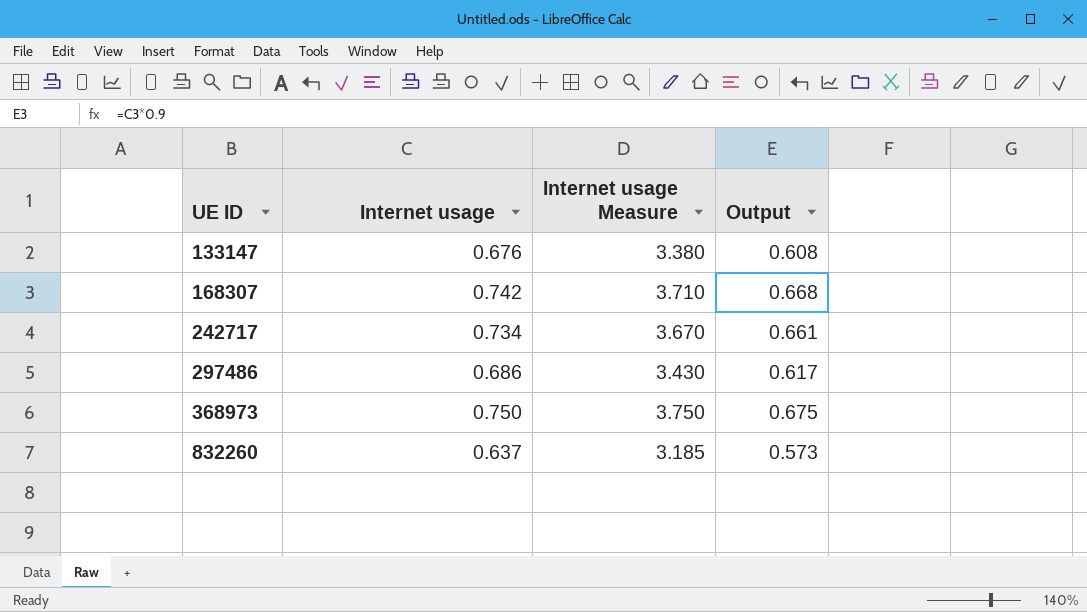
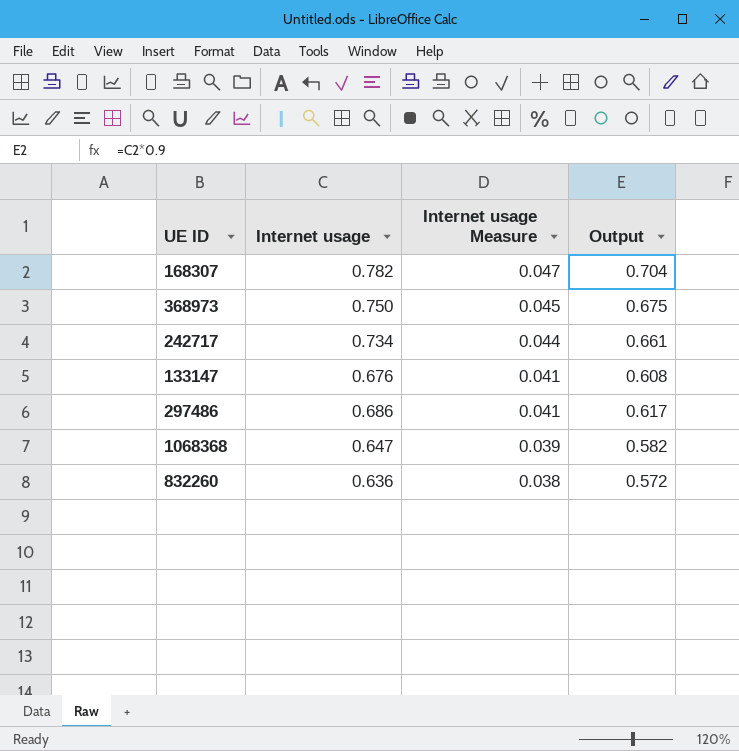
row order: UE ID ascending -> Internet usage Measure descending
column Internet usage Measure | formula: [Internet usage] * 5 -> [Internet usage] * 0.06
168307 | Internet usage: 0.742 -> 0.782
168307 | Output: 0.668 -> 0.704
row 1068368: none -> 0.647 | 0.039 | 0.582
832260 | Internet usage: 0.637 -> 0.636
832260 | Output: 0.573 -> 0.572

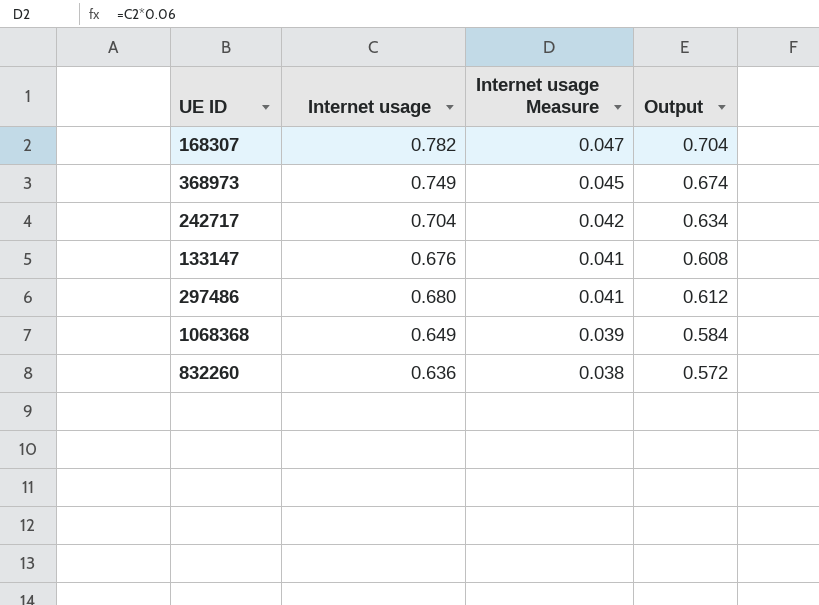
368973 | Internet usage: 0.750 -> 0.749
368973 | Output: 0.675 -> 0.674
242717 | Internet usage: 0.734 -> 0.704
242717 | Internet usage Measure: 0.044 -> 0.042
242717 | Output: 0.661 -> 0.634
297486 | Internet usage: 0.686 -> 0.680
297486 | Output: 0.617 -> 0.612
1068368 | Internet usage: 0.647 -> 0.649
1068368 | Output: 0.582 -> 0.584

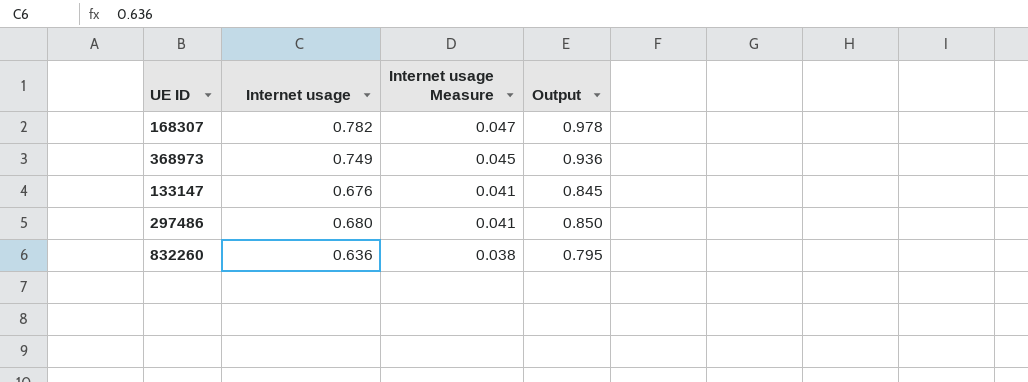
column Output | formula: [Internet usage] * 0.9 -> [Internet usage] * 1.25
row 242717: 0.704 | 0.042 | 0.634 -> none
row 1068368: 0.649 | 0.039 | 0.584 -> none

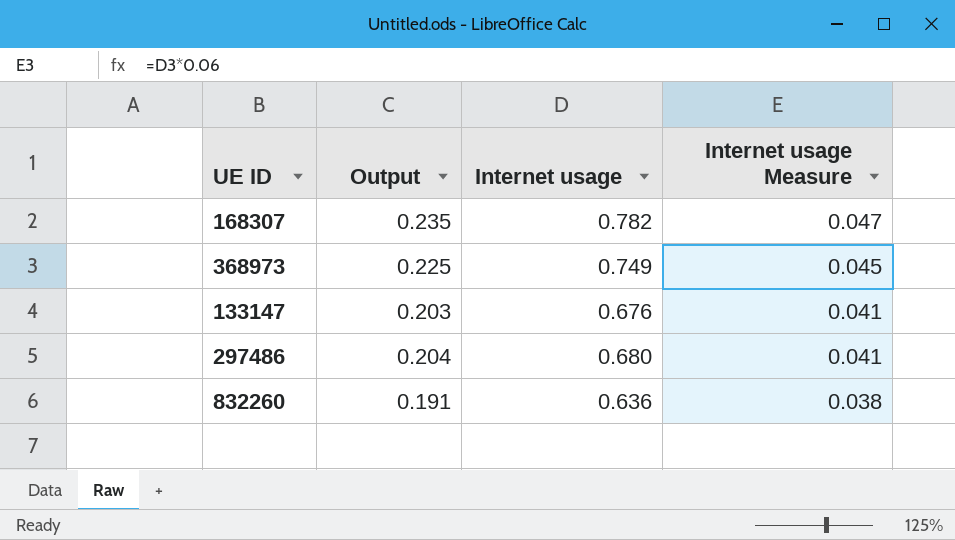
column Output | formula: [Internet usage] * 1.25 -> [Internet usage] * 0.3
column Output | position: 4 -> 2

